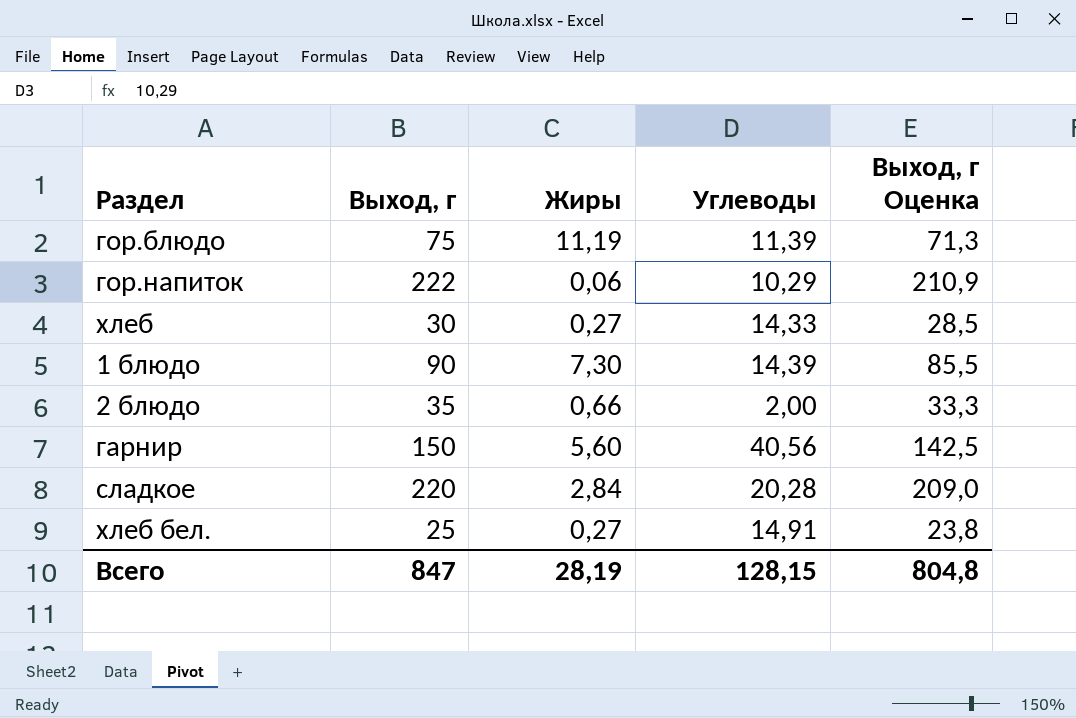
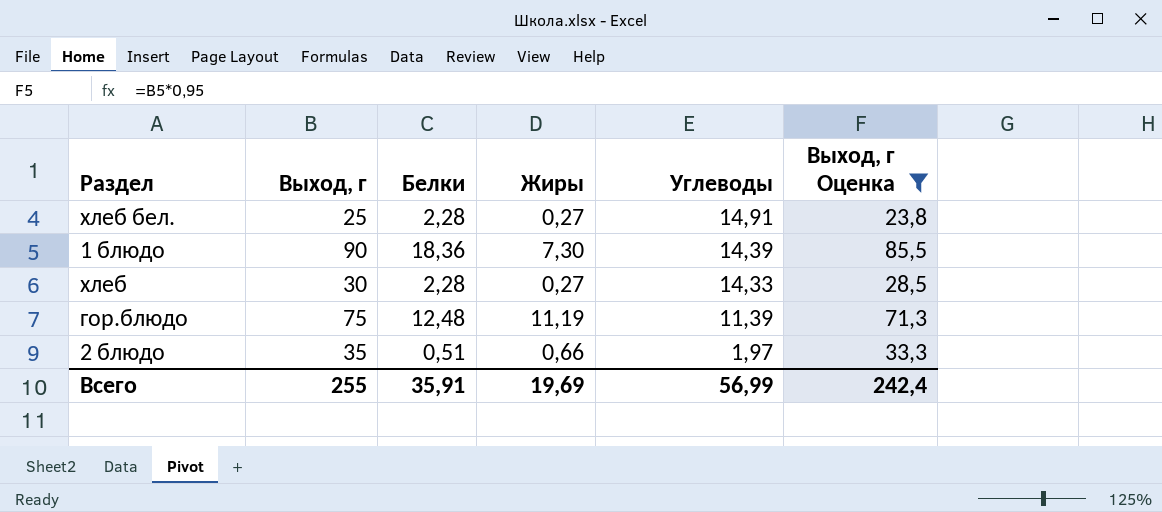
filter: none -> Выход, г Оценка <= 85,5
row order: none -> Углеводы descending
column Белки | position: none -> 3
2 блюдо | Углеводы: 2,00 -> 1,97
Всего | Выход, г: 847 -> 255
Всего | Жиры: 28,19 -> 19,69
Всего | Углеводы: 128,15 -> 56,99
Всего | Выход, г Оценка: 804,8 -> 242,4

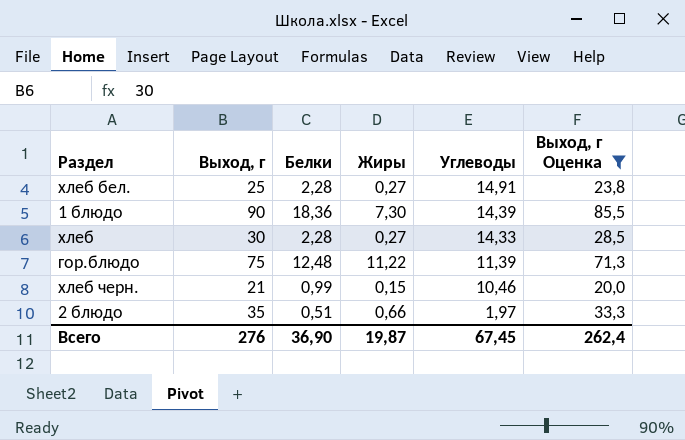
гор.блюдо | Жиры: 11,19 -> 11,22
row хлеб черн.: none -> 21 | 0,99 | 0,15 | 10,46 | 20,0
Всего | Выход, г: 255 -> 276
Всего | Белки: 35,91 -> 36,90
Всего | Жиры: 19,69 -> 19,87
Всего | Углеводы: 56,99 -> 67,45
Всего | Выход, г Оценка: 242,4 -> 262,4

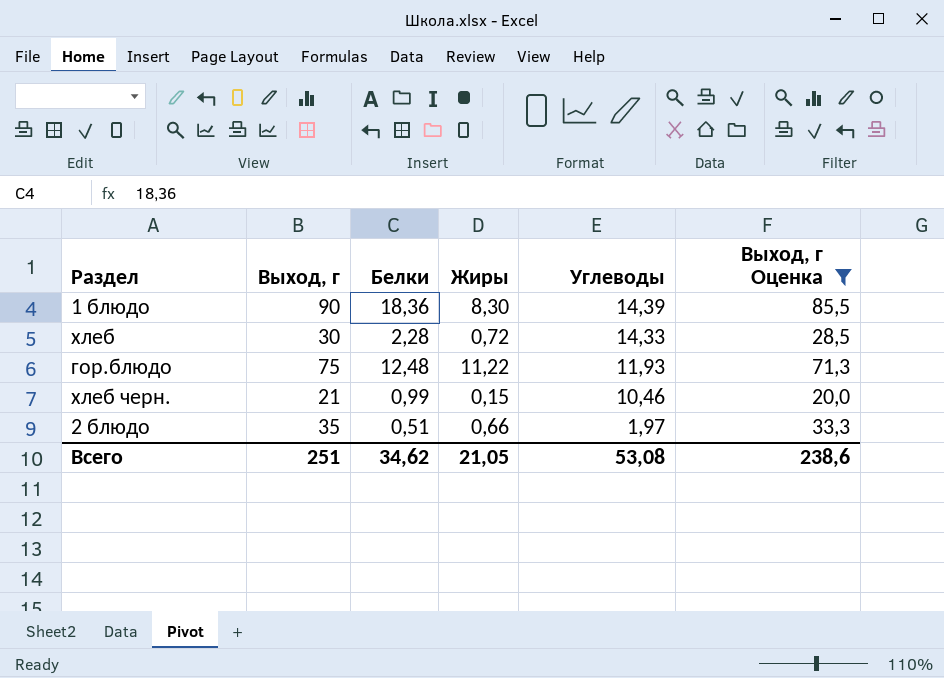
row хлеб бел.: 25 | 2,28 | 0,27 | 14,91 | 23,8 -> none
1 блюдо | Жиры: 7,30 -> 8,30
хлеб | Жиры: 0,27 -> 0,72
гор.блюдо | Углеводы: 11,39 -> 11,93
Всего | Выход, г: 276 -> 251
Всего | Белки: 36,90 -> 34,62
Всего | Жиры: 19,87 -> 21,05
Всего | Углеводы: 67,45 -> 53,08
Всего | Выход, г Оценка: 262,4 -> 238,6

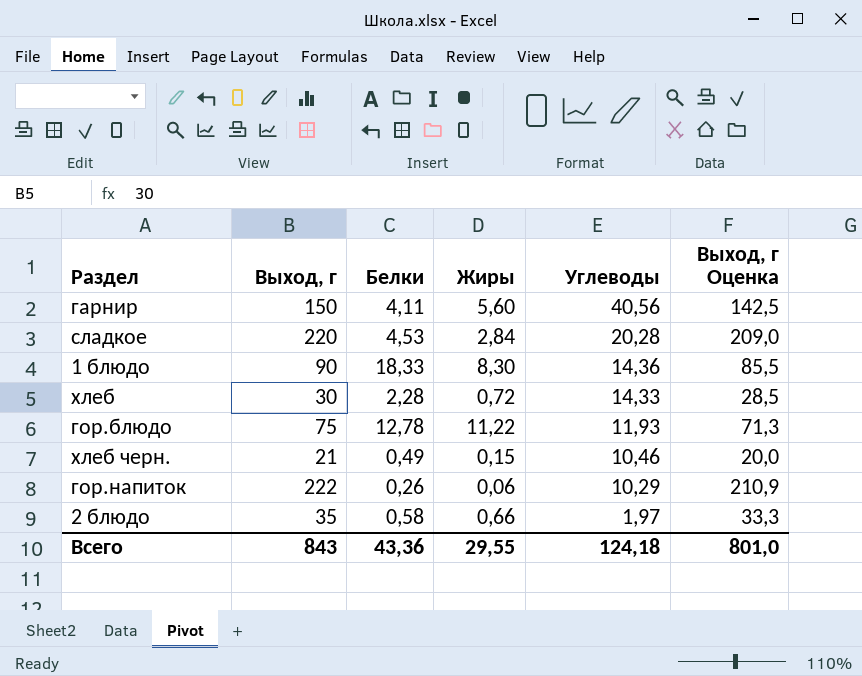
filter: Выход, г Оценка <= 85,5 -> none
1 блюдо | Белки: 18,36 -> 18,33
1 блюдо | Углеводы: 14,39 -> 14,36
гор.блюдо | Белки: 12,48 -> 12,78
хлеб черн. | Белки: 0,99 -> 0,49
2 блюдо | Белки: 0,51 -> 0,58
Всего | Выход, г: 251 -> 843
Всего | Белки: 34,62 -> 43,36
Всего | Жиры: 21,05 -> 29,55
Всего | Углеводы: 53,08 -> 124,18
Всего | Выход, г Оценка: 238,6 -> 801,0

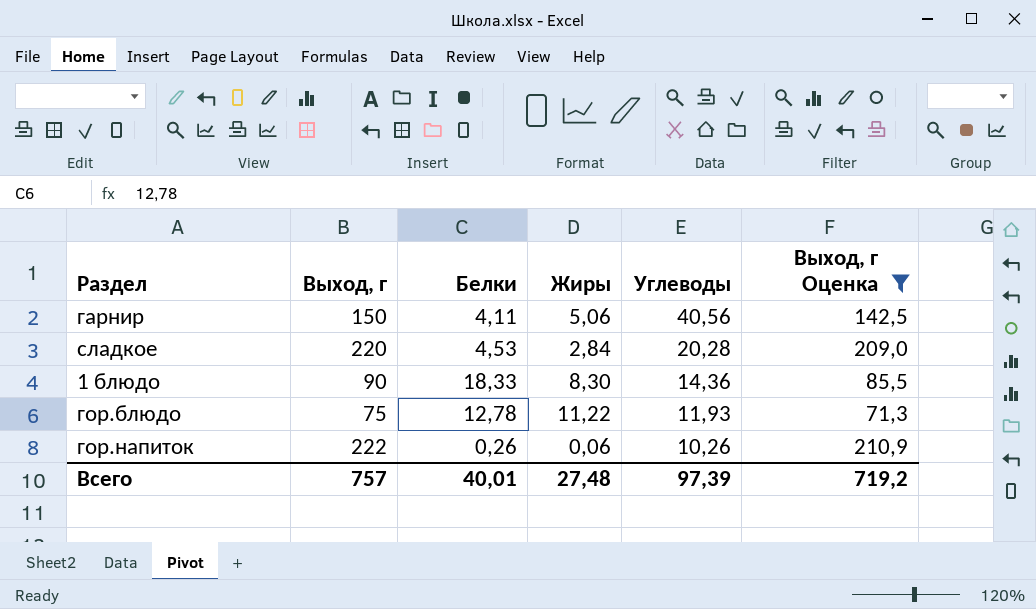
filter: none -> Выход, г Оценка >= 71,3
гарнир | Жиры: 5,60 -> 5,06
гор.напиток | Углеводы: 10,29 -> 10,26
Всего | Выход, г: 843 -> 757
Всего | Белки: 43,36 -> 40,01
Всего | Жиры: 29,55 -> 27,48
Всего | Углеводы: 124,18 -> 97,39
Всего | Выход, г Оценка: 801,0 -> 719,2

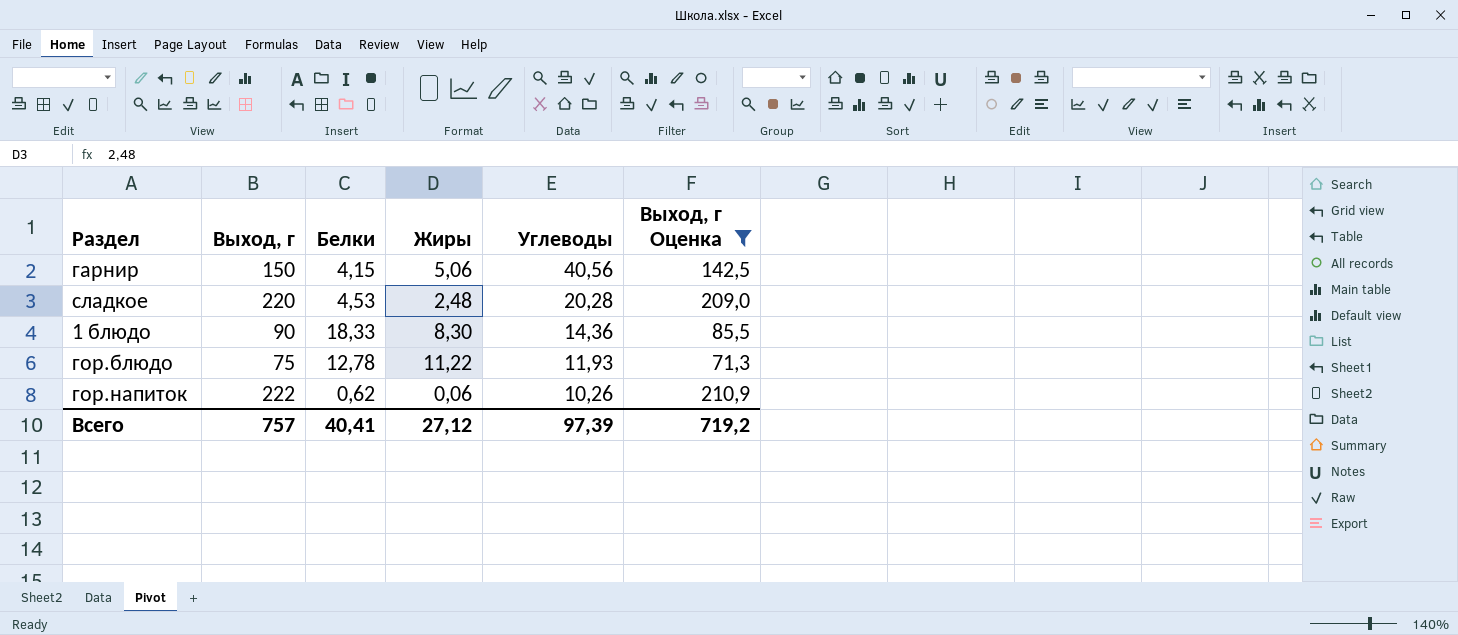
гарнир | Белки: 4,11 -> 4,15
сладкое | Жиры: 2,84 -> 2,48
гор.напиток | Белки: 0,26 -> 0,62
Всего | Белки: 40,01 -> 40,41
Всего | Жиры: 27,48 -> 27,12

